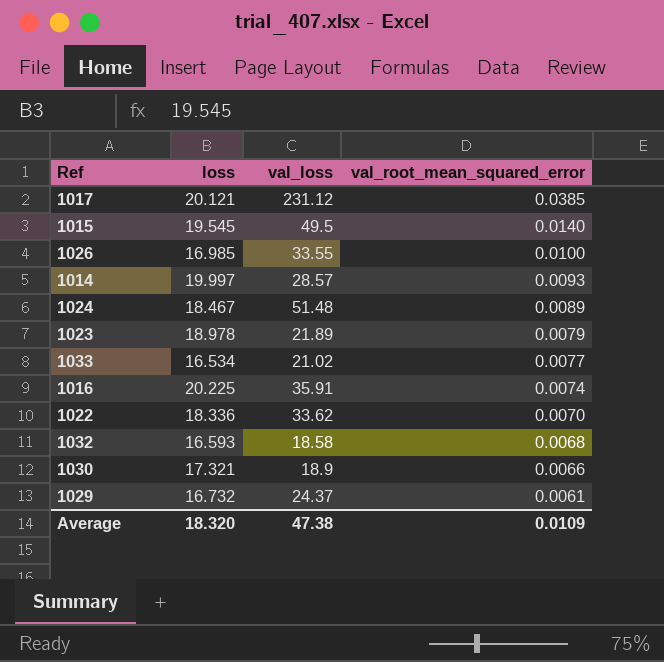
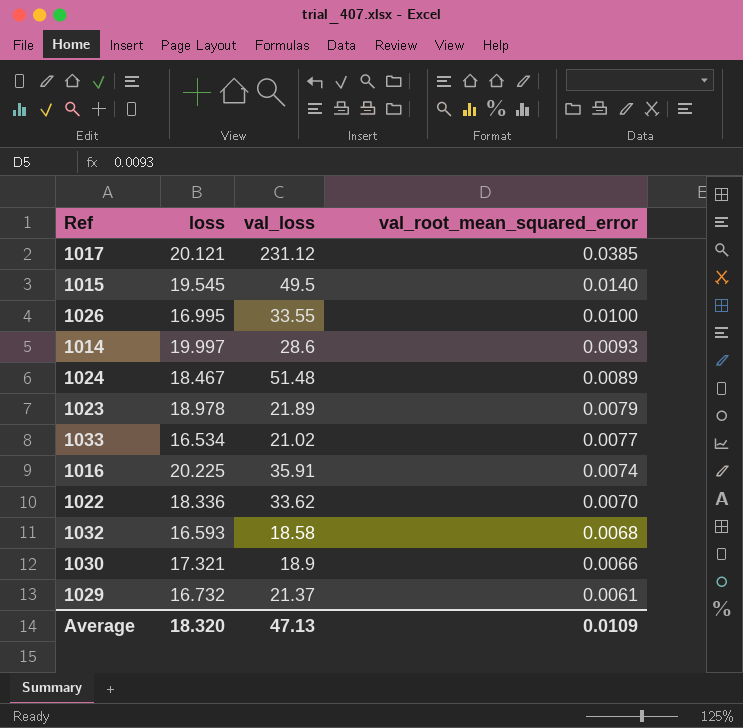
1026 | loss: 16.985 -> 16.995
1014 | val_loss: 28.57 -> 28.6
1029 | val_loss: 24.37 -> 21.37
Average | val_loss: 47.38 -> 47.13

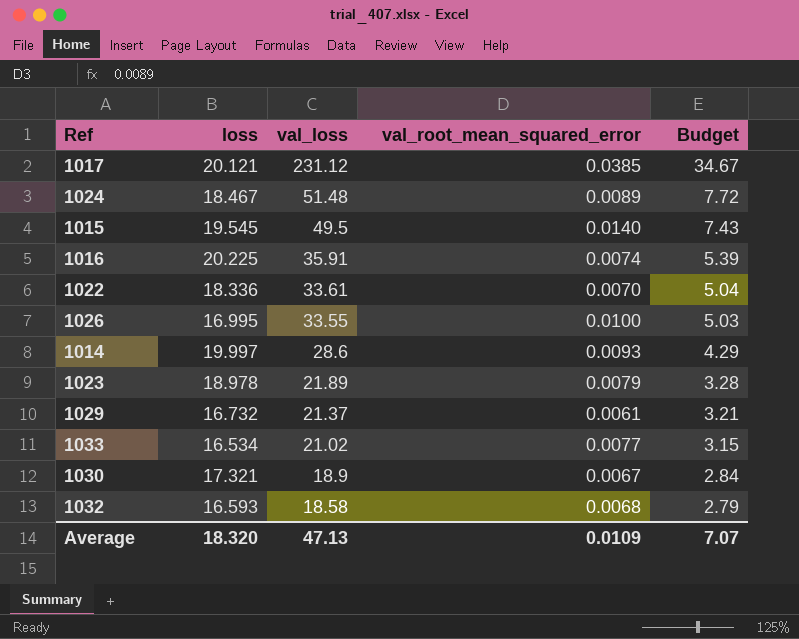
row order: val_root_mean_squared_error descending -> val_loss descending
column Budget | formula: none -> [val_loss] * 0.15
1022 | val_loss: 33.62 -> 33.61
1030 | val_root_mean_squared_error: 0.0066 -> 0.0067

